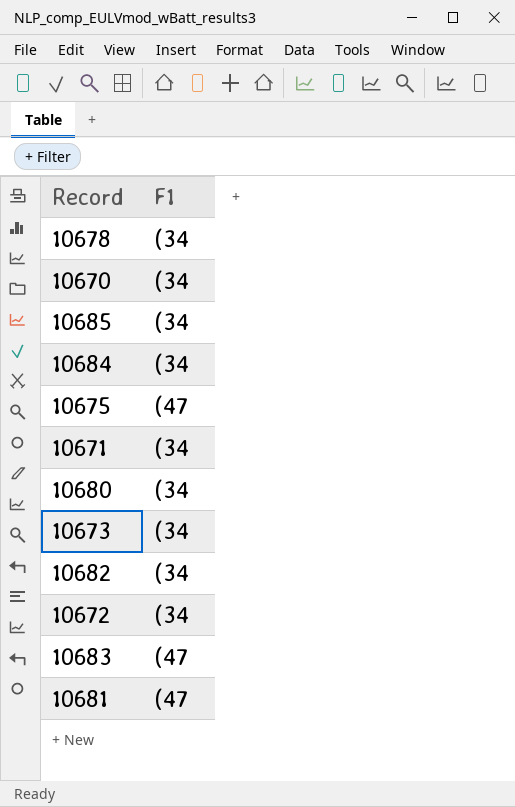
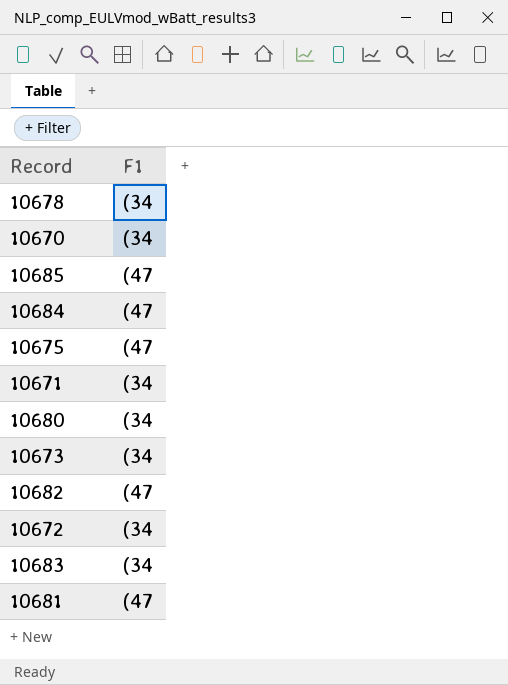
10685 | F1: (34 -> (47
10684 | F1: (34 -> (47
10682 | F1: (34 -> (47
10683 | F1: (47 -> (34

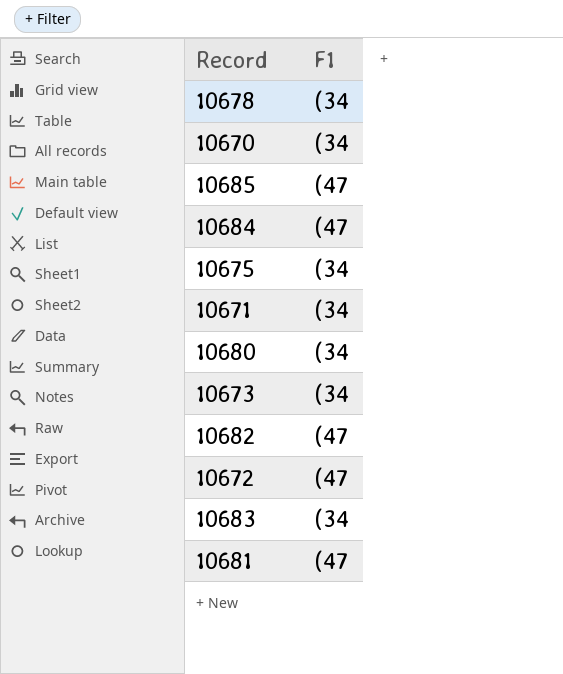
10675 | F1: (47 -> (34
10672 | F1: (34 -> (47

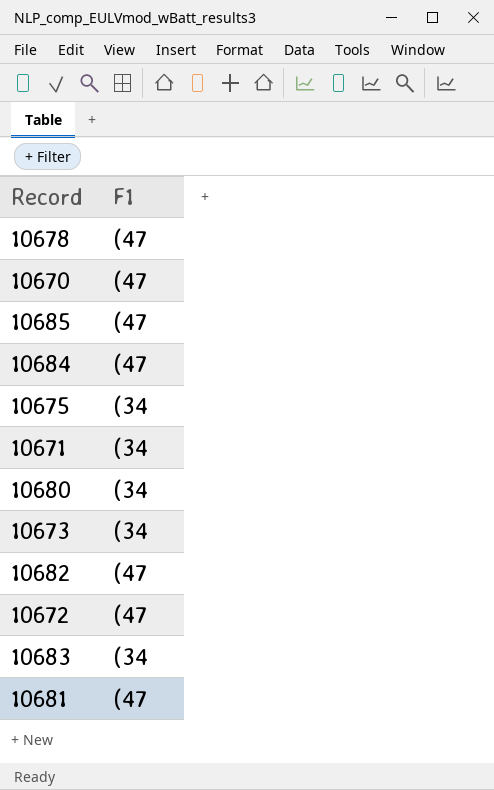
10678 | F1: (34 -> (47
10670 | F1: (34 -> (47

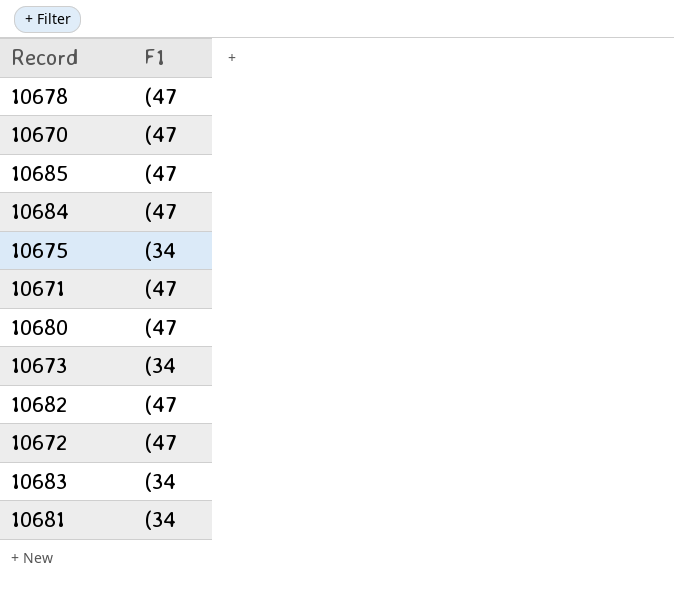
10671 | F1: (34 -> (47
10680 | F1: (34 -> (47
10681 | F1: (47 -> (34

